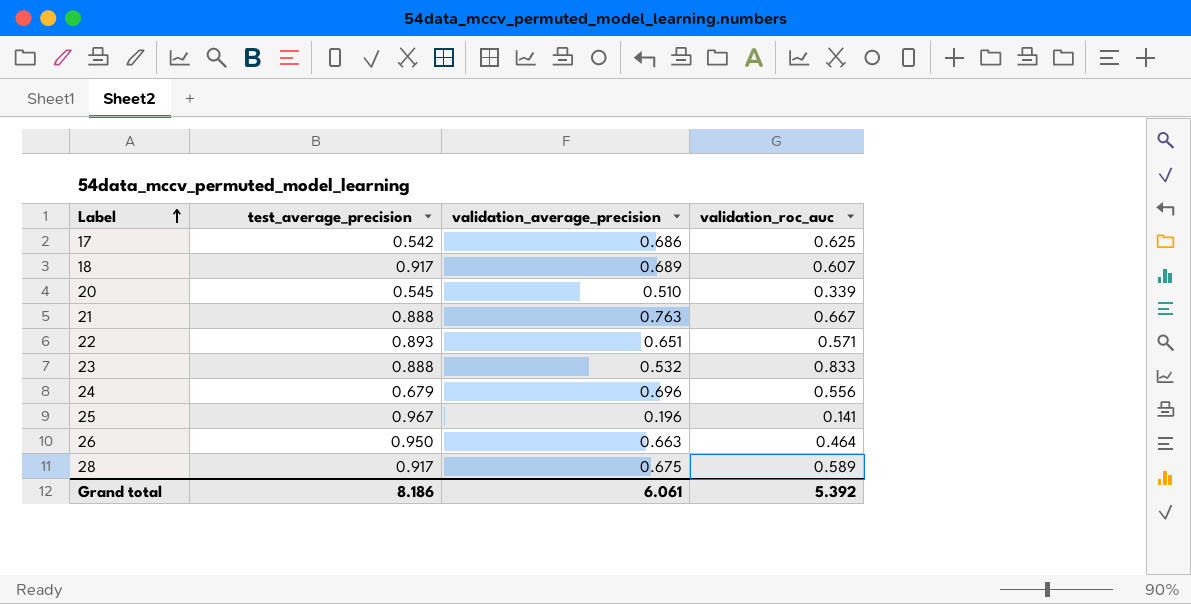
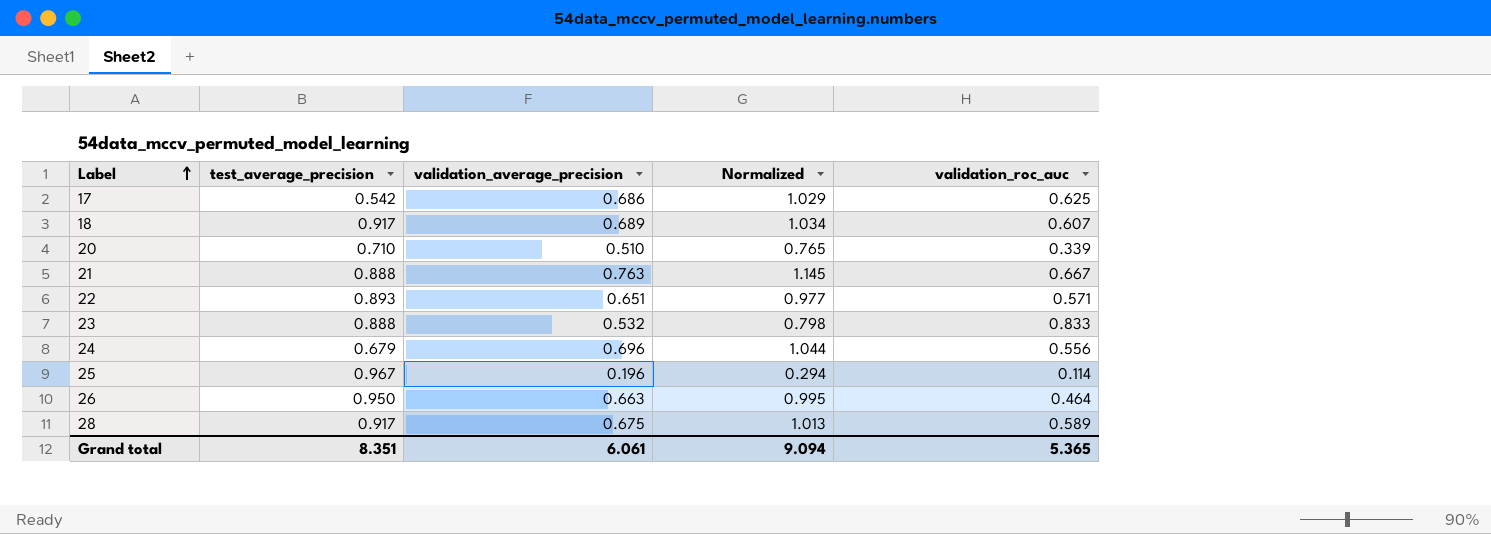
column Normalized | formula: none -> [validation_average_precision] * 1.5
20 | test_average_precision: 0.545 -> 0.710
25 | validation_roc_auc: 0.141 -> 0.114
Grand total | test_average_precision: 8.186 -> 8.351
Grand total | validation_roc_auc: 5.392 -> 5.365

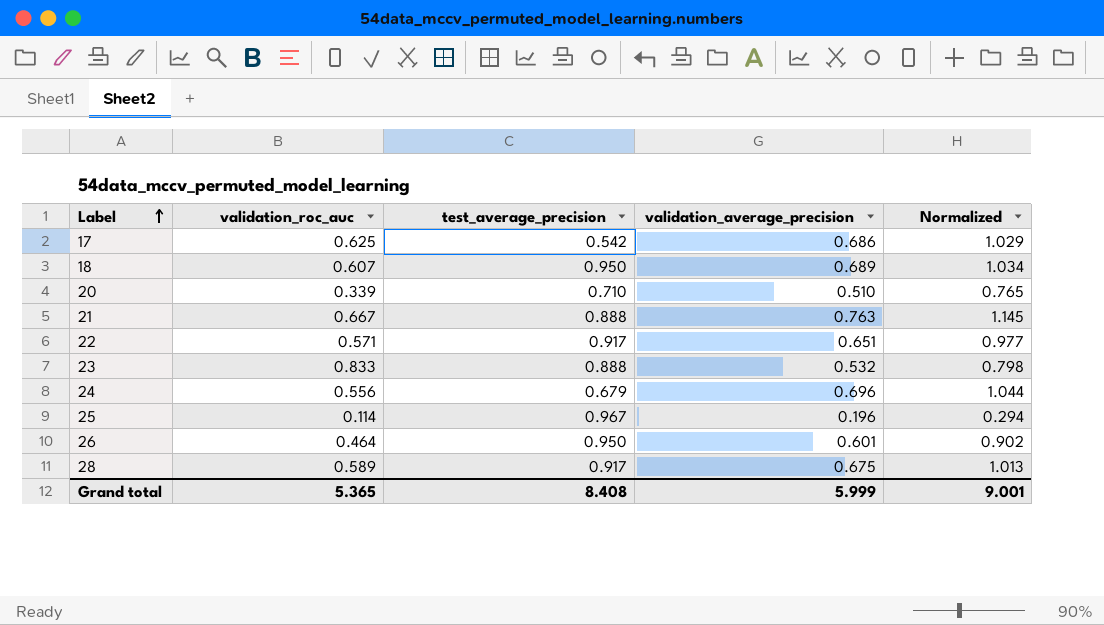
column validation_roc_auc | position: 5 -> 2
18 | test_average_precision: 0.917 -> 0.950
22 | test_average_precision: 0.893 -> 0.917
26 | validation_average_precision: 0.663 -> 0.601
26 | Normalized: 0.995 -> 0.902
Grand total | test_average_precision: 8.351 -> 8.408
Grand total | validation_average_precision: 6.061 -> 5.999
Grand total | Normalized: 9.094 -> 9.001

